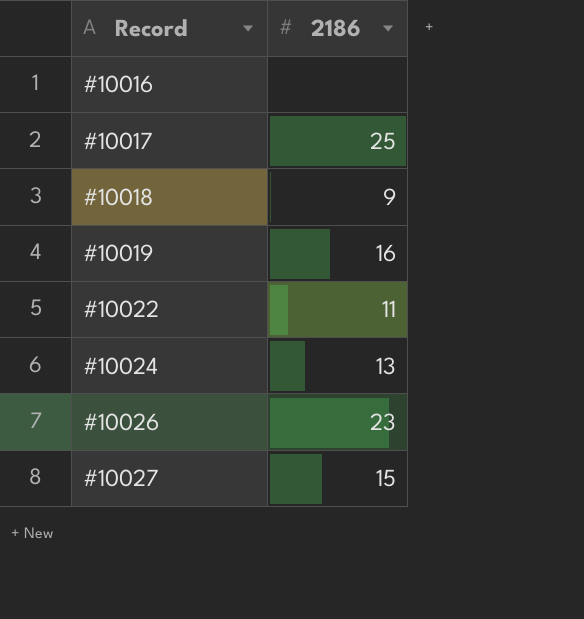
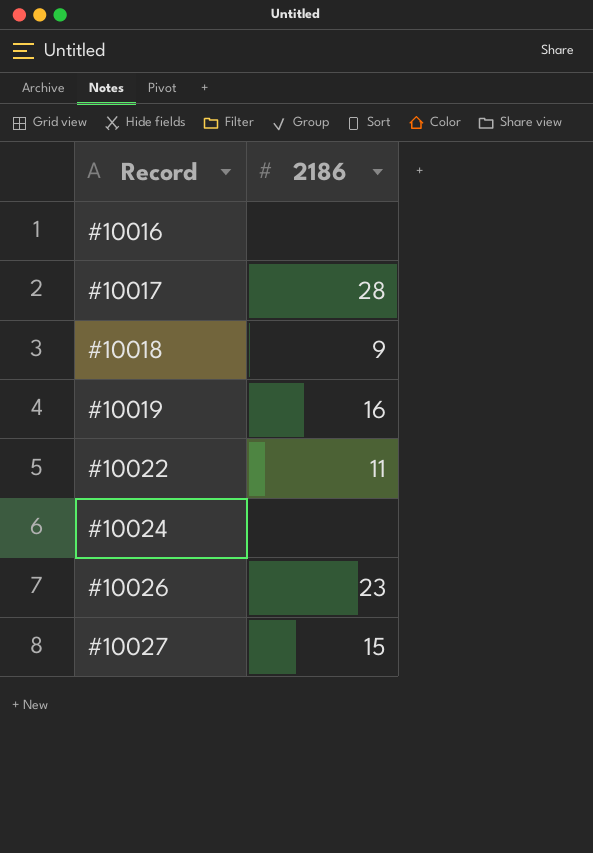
#10017 | 2186: 25 -> 28
#10024 | 2186: 13 -> none

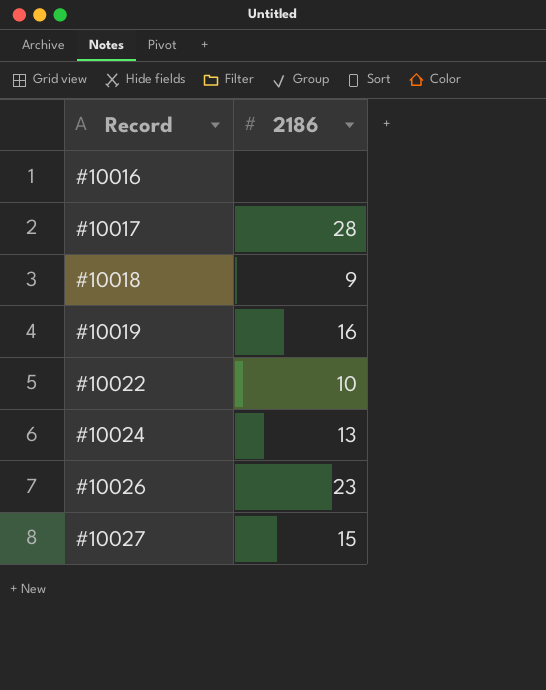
#10022 | 2186: 11 -> 10
#10024 | 2186: none -> 13

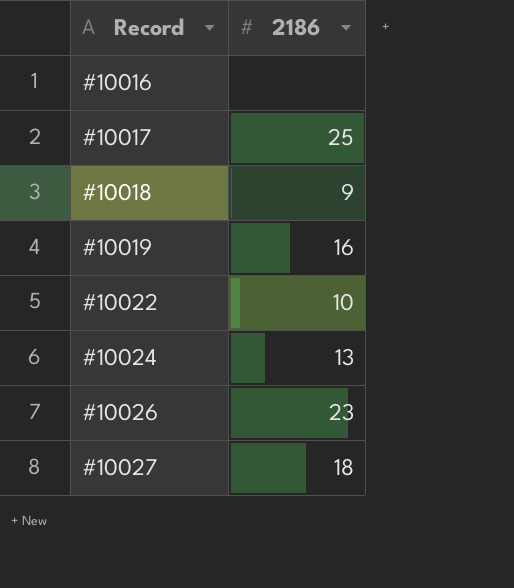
#10017 | 2186: 28 -> 25
#10027 | 2186: 15 -> 18

